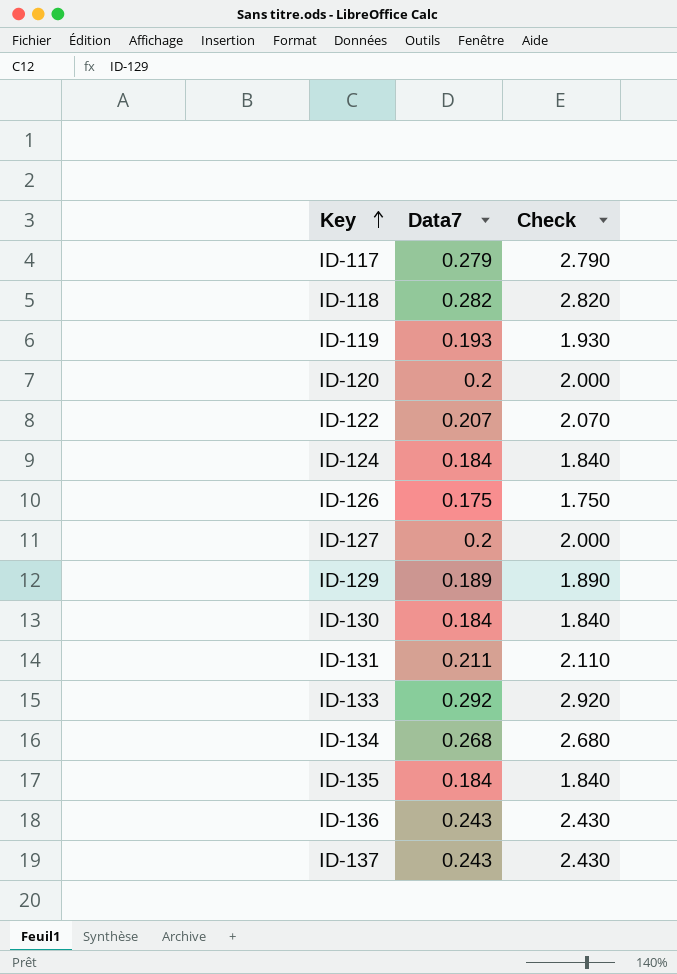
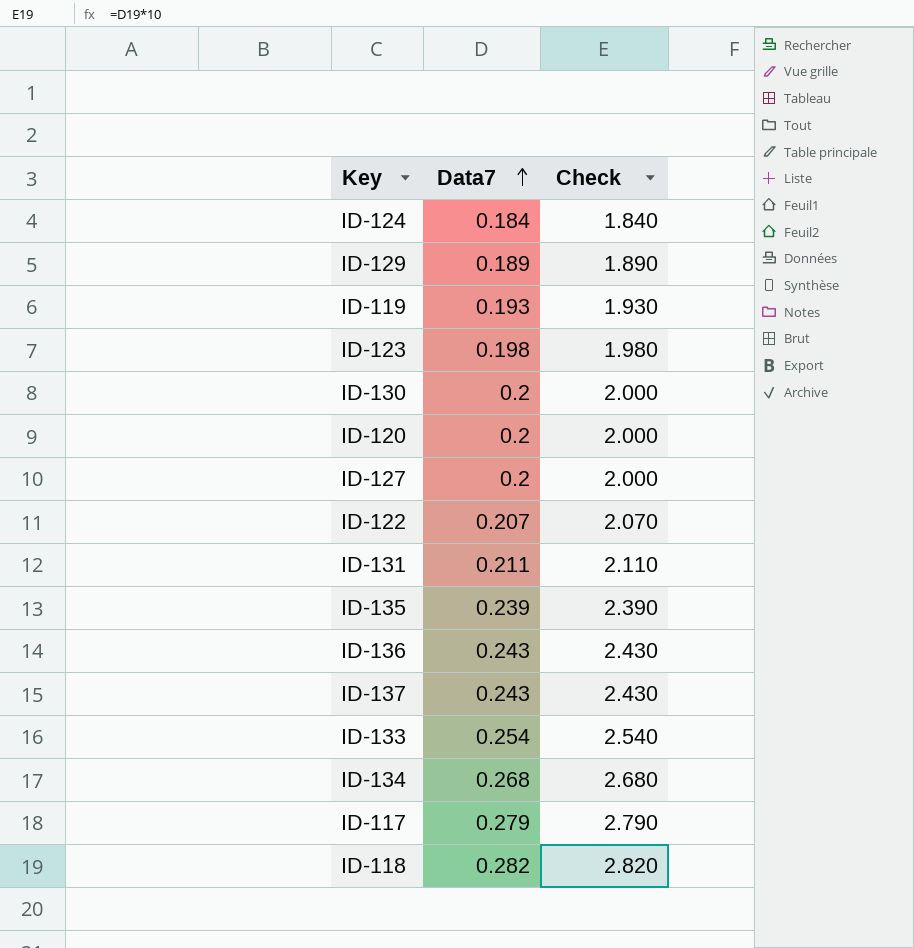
row order: Key ascending -> Data7 ascending
row ID-126: 0.175 | 1.750 -> none
row ID-123: none -> 0.198 | 1.980
ID-130 | Data7: 0.184 -> 0.2
ID-130 | Check: 1.840 -> 2.000
ID-135 | Data7: 0.184 -> 0.239
ID-135 | Check: 1.840 -> 2.390
ID-133 | Data7: 0.292 -> 0.254
ID-133 | Check: 2.920 -> 2.540

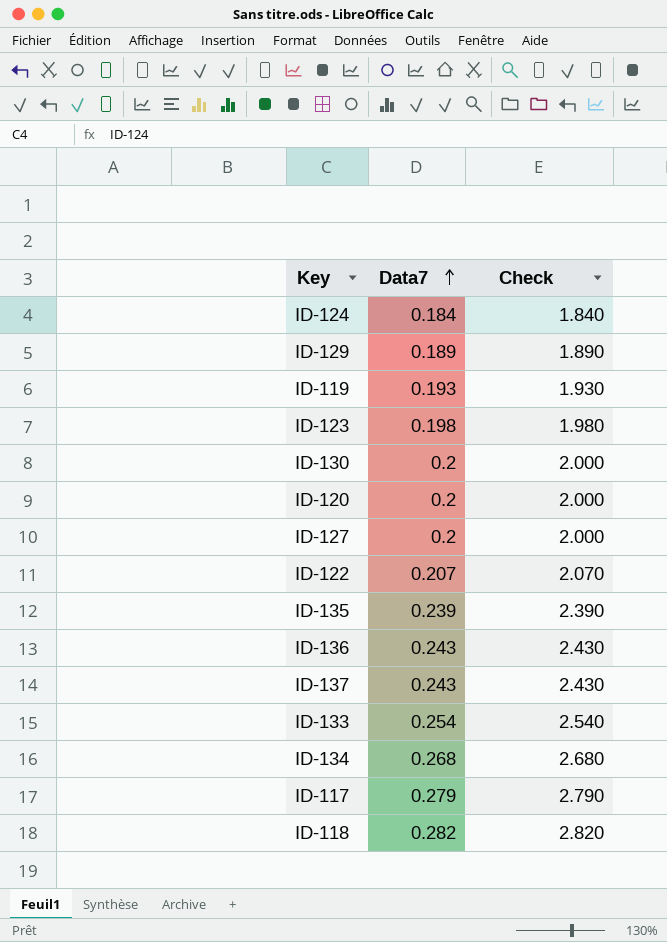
row ID-131: 0.211 | 2.110 -> none

